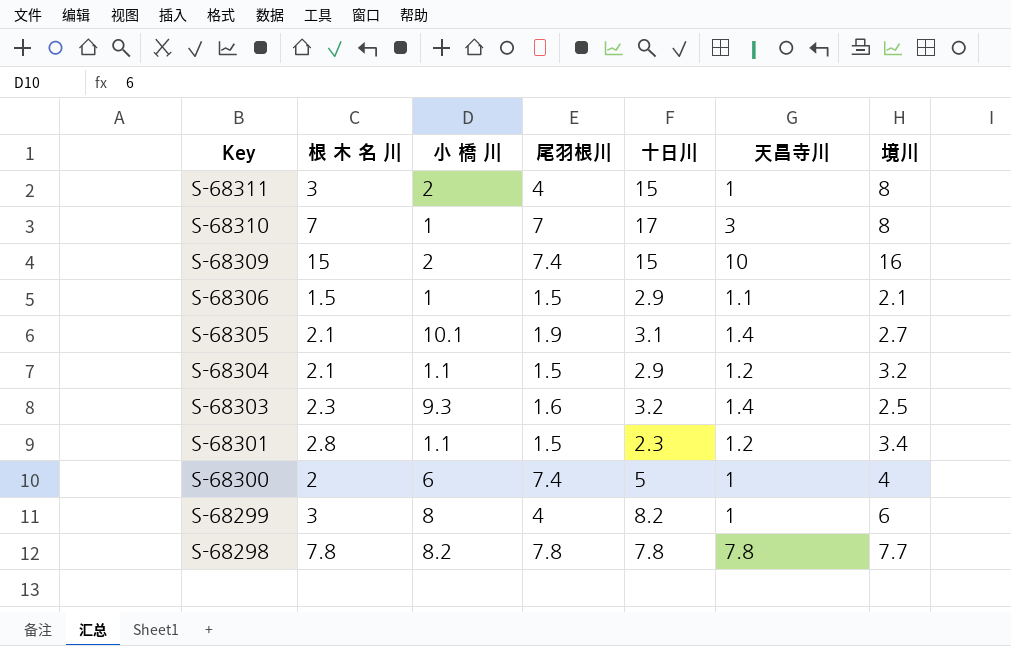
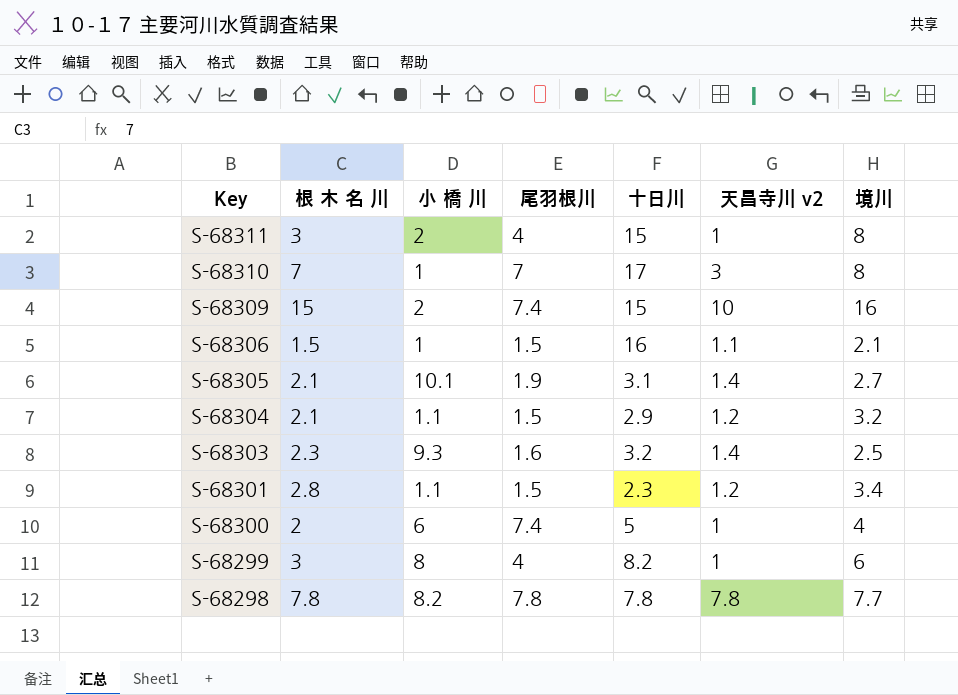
column name: 天昌寺川 -> 天昌寺川 v2
S-68306 | 十日川: 2.9 -> 16

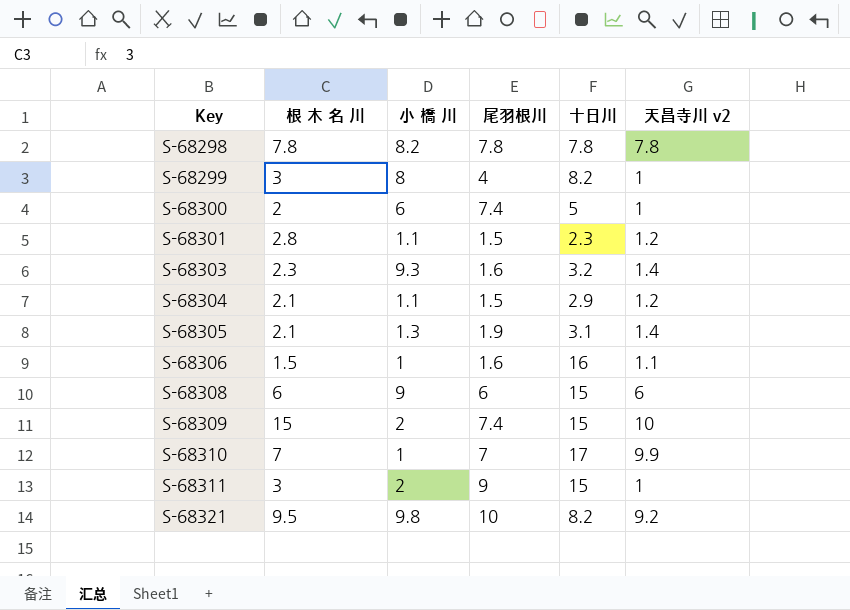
row order: Key descending -> Key ascending
column 境川 | position: 7 -> none
S-68305 | 小 橋 川: 10.1 -> 1.3
S-68306 | 尾羽根川: 1.5 -> 1.6
row S-68308: none -> 6 | 9 | 6 | 15 | 6
S-68310 | 天昌寺川 v2: 3 -> 9.9
S-68311 | 尾羽根川: 4 -> 9
row S-68321: none -> 9.5 | 9.8 | 10 | 8.2 | 9.2

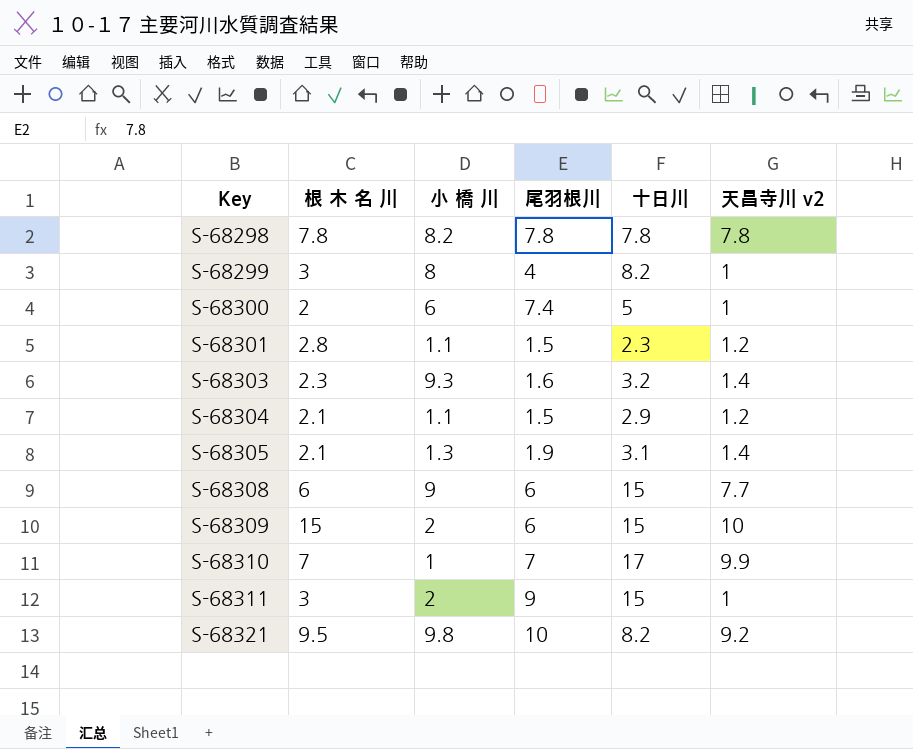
row S-68306: 1.5 | 1 | 1.6 | 16 | 1.1 -> none
S-68308 | 天昌寺川 v2: 6 -> 7.7
S-68309 | 尾羽根川: 7.4 -> 6

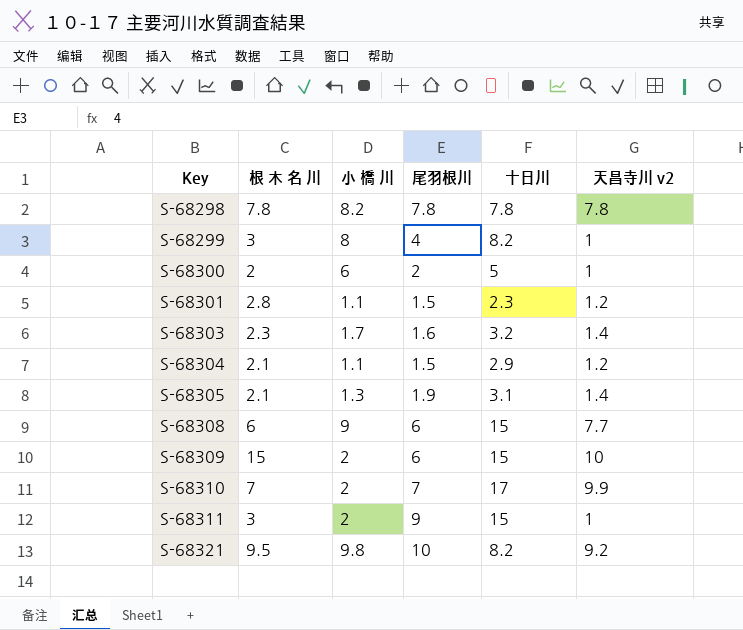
S-68300 | 尾羽根川: 7.4 -> 2
S-68303 | 小 橋 川: 9.3 -> 1.7
S-68310 | 小 橋 川: 1 -> 2

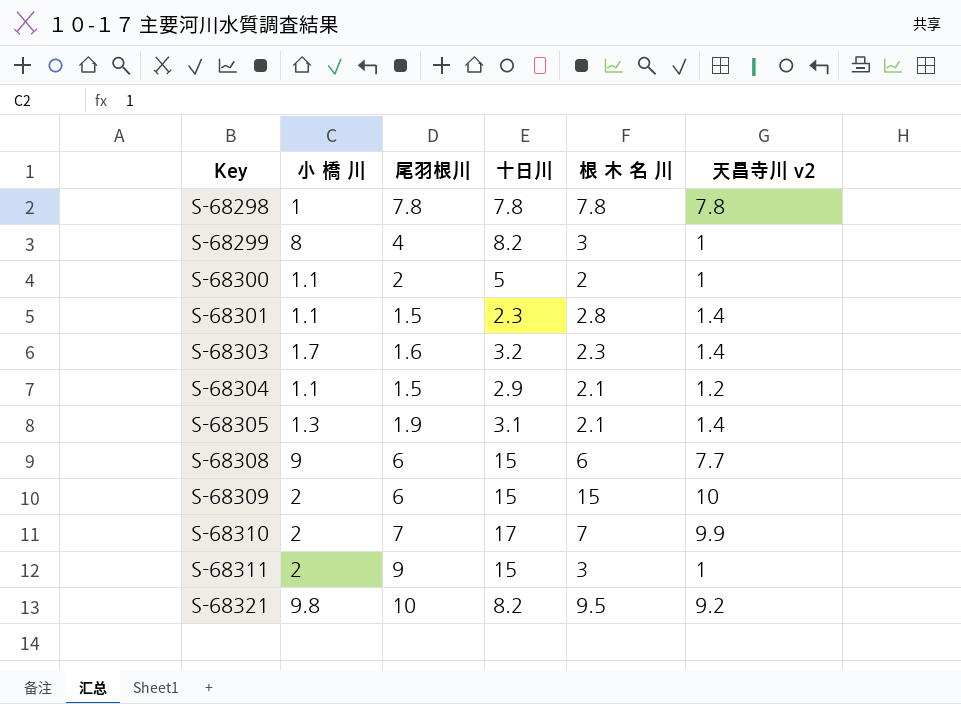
column 根 木 名 川 | position: 2 -> 5
S-68298 | 小 橋 川: 8.2 -> 1
S-68300 | 小 橋 川: 6 -> 1.1
S-68301 | 天昌寺川 v2: 1.2 -> 1.4

